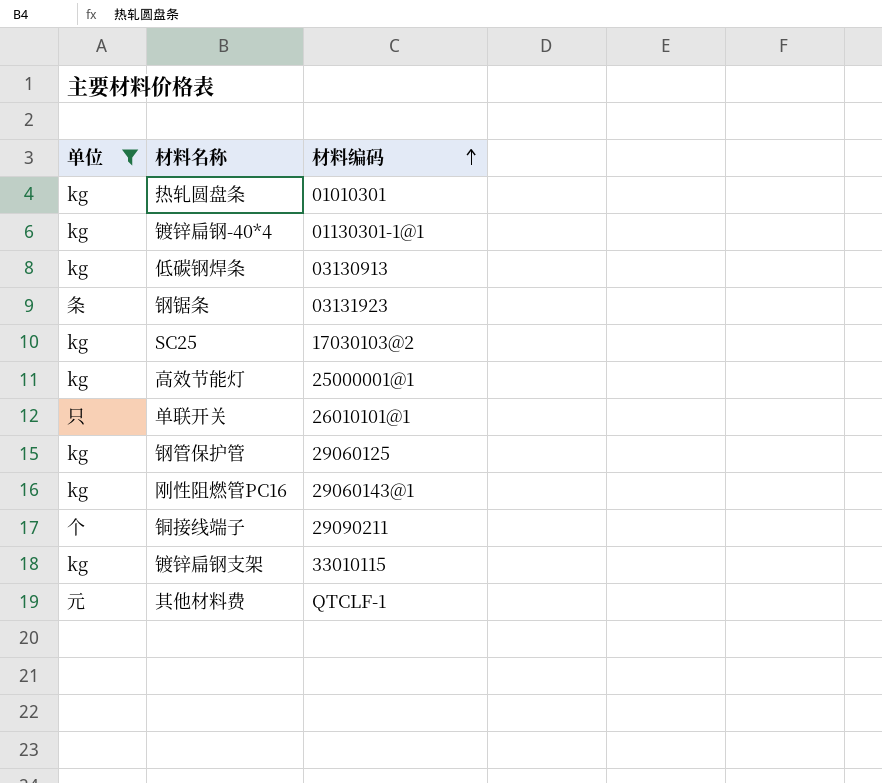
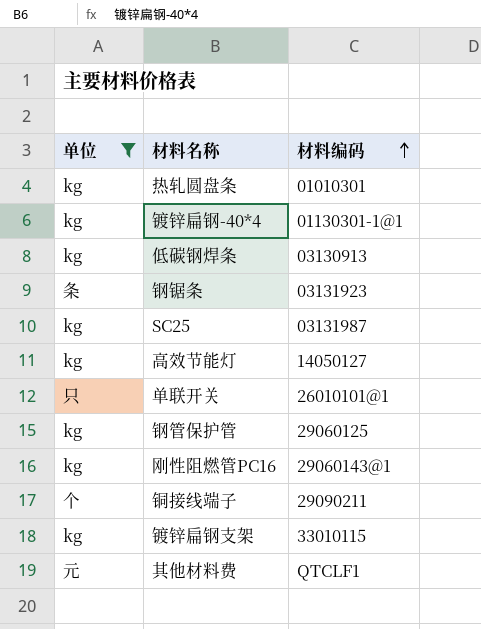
SC25 | 材料编码: 17030103@2 -> 03131987
高效节能灯 | 材料编码: 25000001@1 -> 14050127
其他材料费 | 材料编码: QTCLF-1 -> QTCLF1

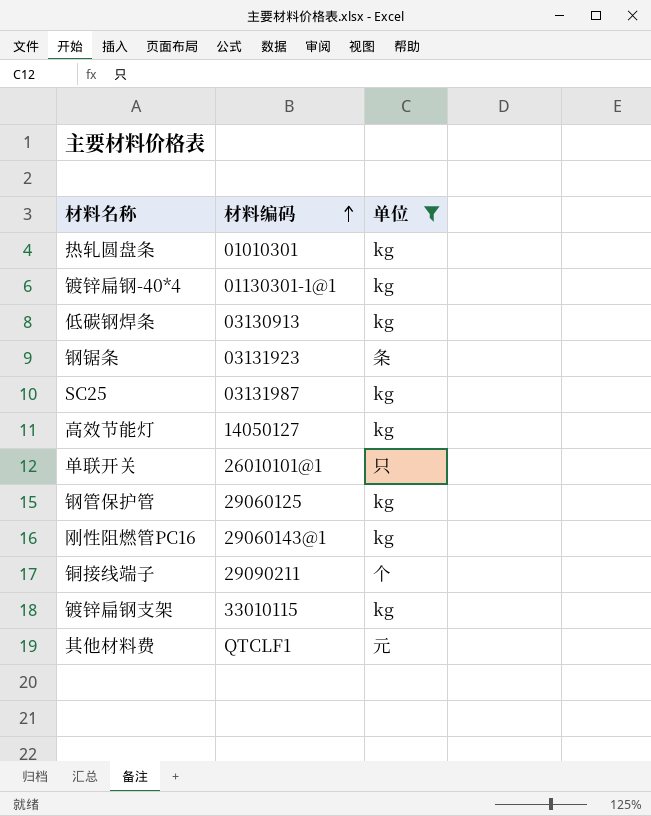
column 单位 | position: 1 -> 3

